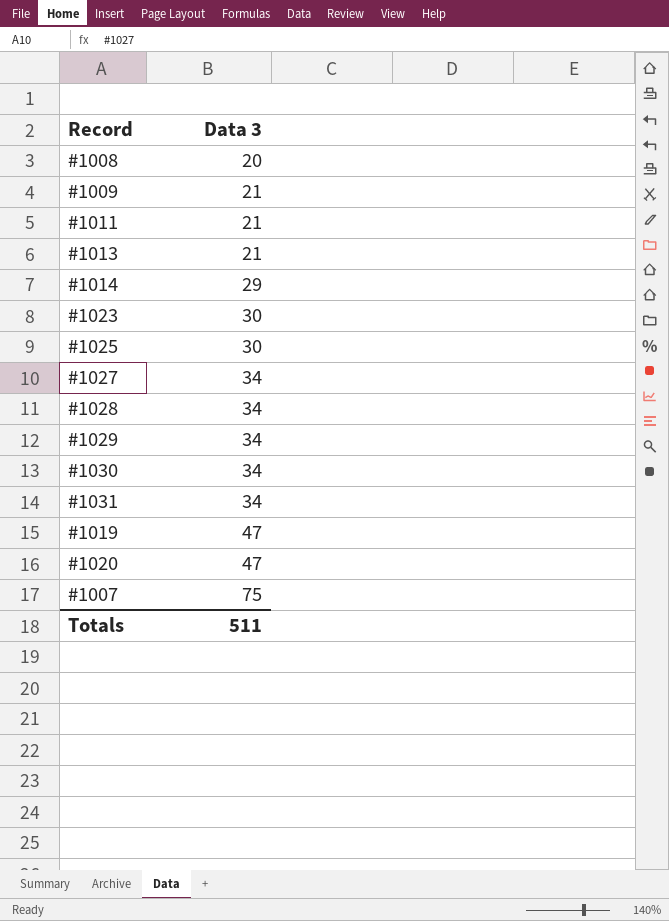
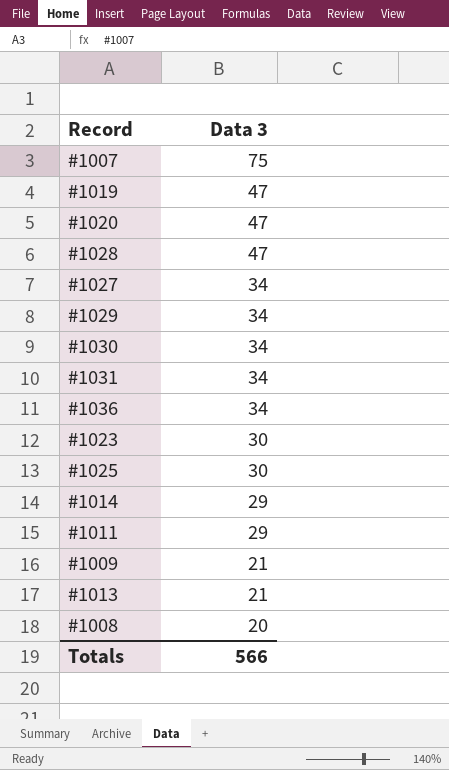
row order: Data 3 ascending -> Data 3 descending
#1028 | Data 3: 34 -> 47
row #1036: none -> 34
#1011 | Data 3: 21 -> 29
Totals | Data 3: 511 -> 566

